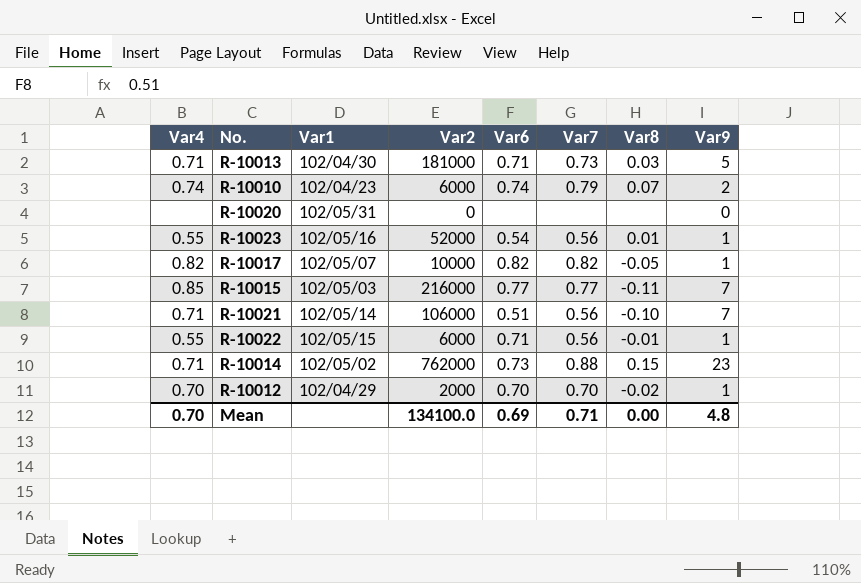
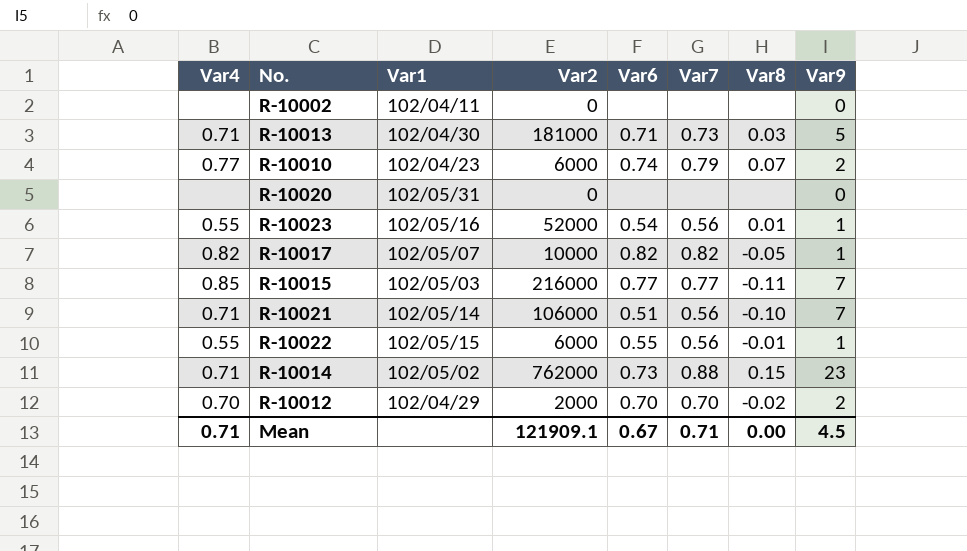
row R-10002: none -> none | 102/04/11 | 0 | none | none | none | 0
R-10010 | Var4: 0.74 -> 0.77
R-10022 | Var6: 0.71 -> 0.55
R-10012 | Var9: 1 -> 2
Mean | Var4: 0.70 -> 0.71
Mean | Var2: 134100.0 -> 121909.1
Mean | Var6: 0.69 -> 0.67
Mean | Var9: 4.8 -> 4.5

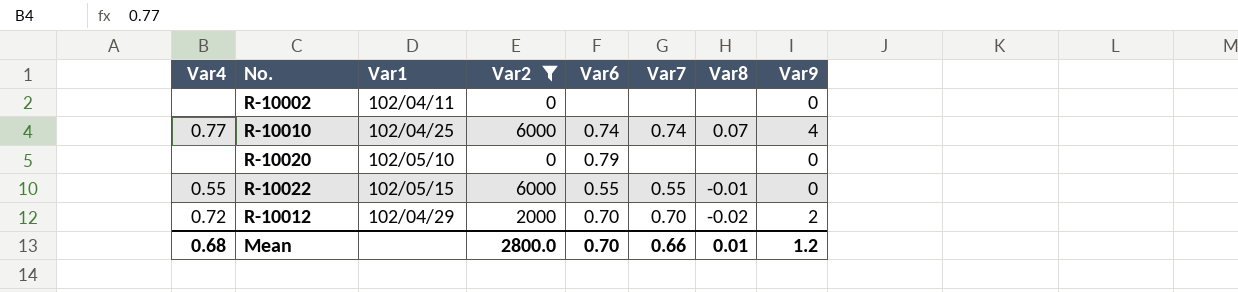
filter: none -> Var2 <= 6000
R-10010 | Var1: 102/04/23 -> 102/04/25
R-10010 | Var7: 0.79 -> 0.74
R-10010 | Var9: 2 -> 4
R-10020 | Var1: 102/05/31 -> 102/05/10
R-10020 | Var6: none -> 0.79
R-10022 | Var7: 0.56 -> 0.55
R-10022 | Var9: 1 -> 0
R-10012 | Var4: 0.70 -> 0.72
Mean | Var4: 0.71 -> 0.68
Mean | Var2: 121909.1 -> 2800.0
Mean | Var6: 0.67 -> 0.70
Mean | Var7: 0.71 -> 0.66
Mean | Var8: 0.00 -> 0.01
Mean | Var9: 4.5 -> 1.2

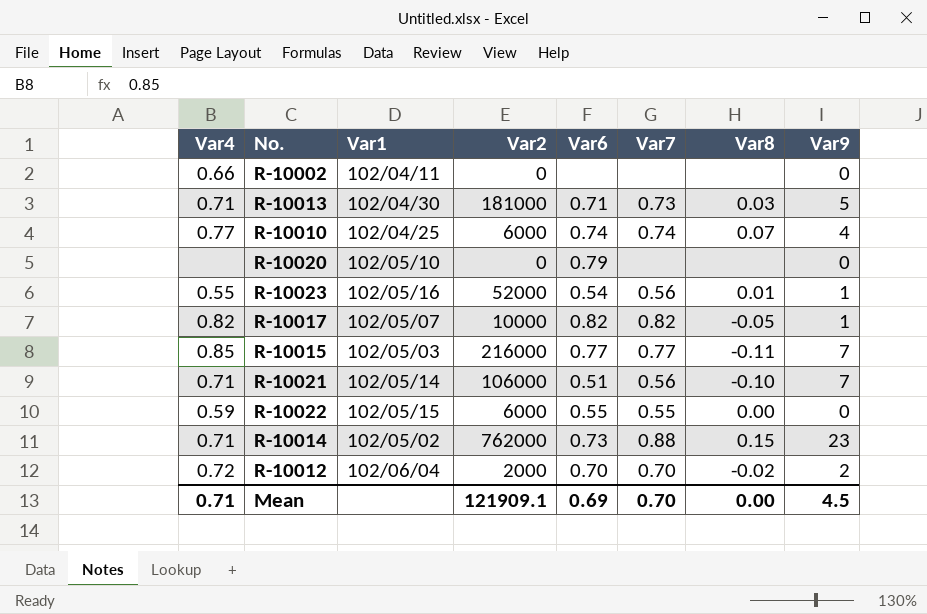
filter: Var2 <= 6000 -> none
R-10002 | Var4: none -> 0.66
R-10022 | Var4: 0.55 -> 0.59
R-10022 | Var8: -0.01 -> 0.00
R-10012 | Var1: 102/04/29 -> 102/06/04
Mean | Var4: 0.68 -> 0.71
Mean | Var2: 2800.0 -> 121909.1
Mean | Var6: 0.70 -> 0.69
Mean | Var7: 0.66 -> 0.70
Mean | Var8: 0.01 -> 0.00
Mean | Var9: 1.2 -> 4.5

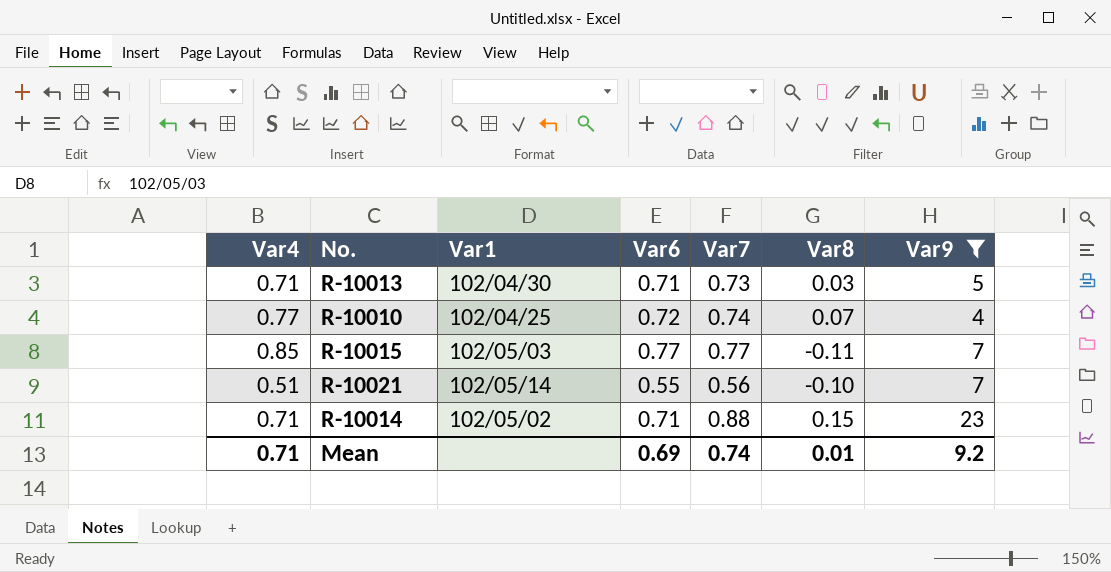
filter: none -> Var9 >= 4
column Var2 | position: 4 -> none
R-10010 | Var6: 0.74 -> 0.72
R-10021 | Var4: 0.71 -> 0.51
R-10021 | Var6: 0.51 -> 0.55
R-10014 | Var6: 0.73 -> 0.71
Mean | Var7: 0.70 -> 0.74
Mean | Var8: 0.00 -> 0.01
Mean | Var9: 4.5 -> 9.2

